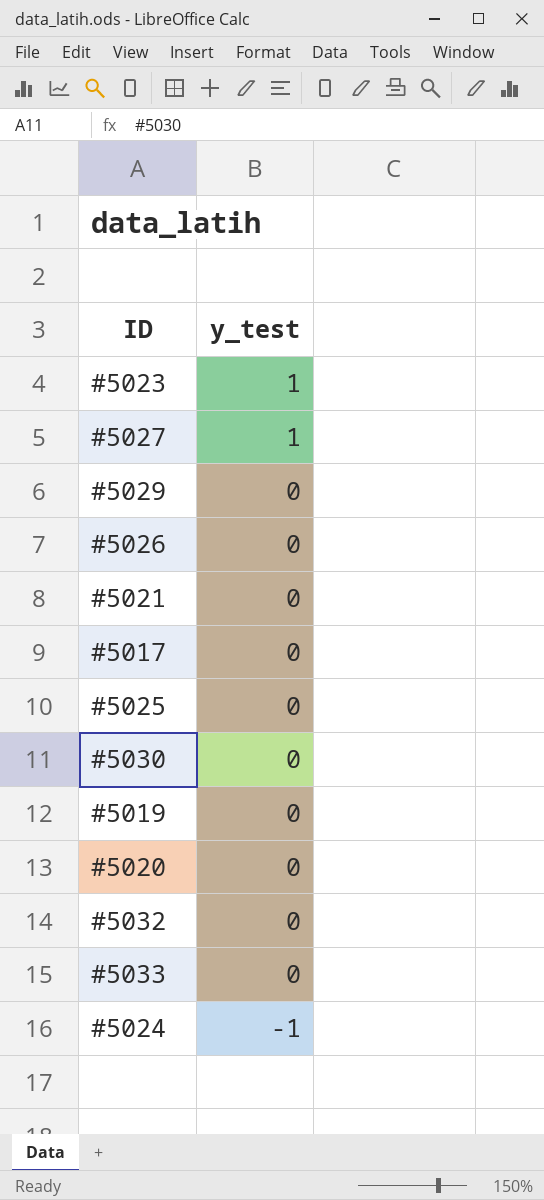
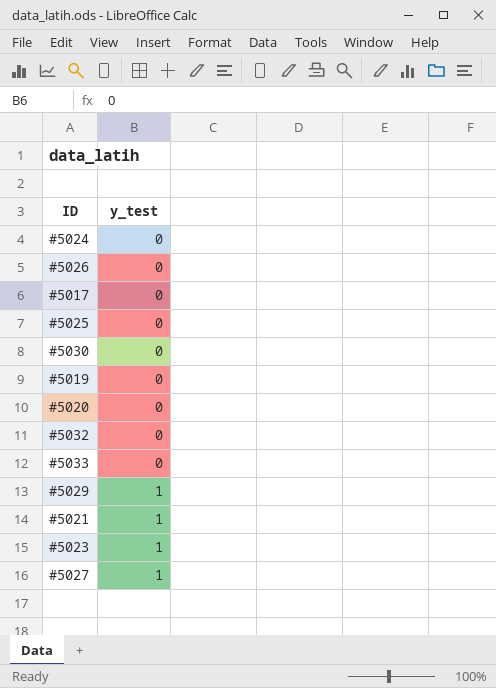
row order: y_test descending -> y_test ascending
#5024 | y_test: -1 -> 0
#5029 | y_test: 0 -> 1
#5021 | y_test: 0 -> 1

